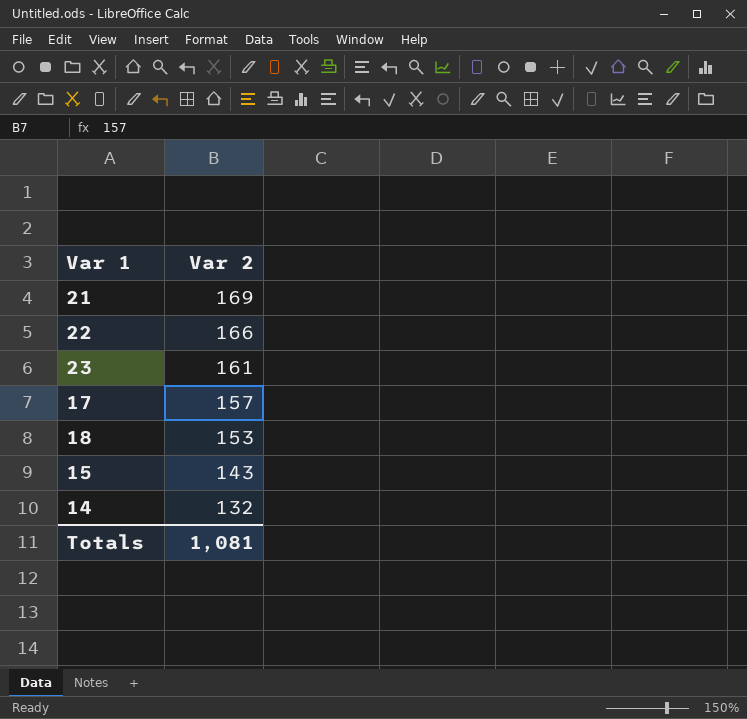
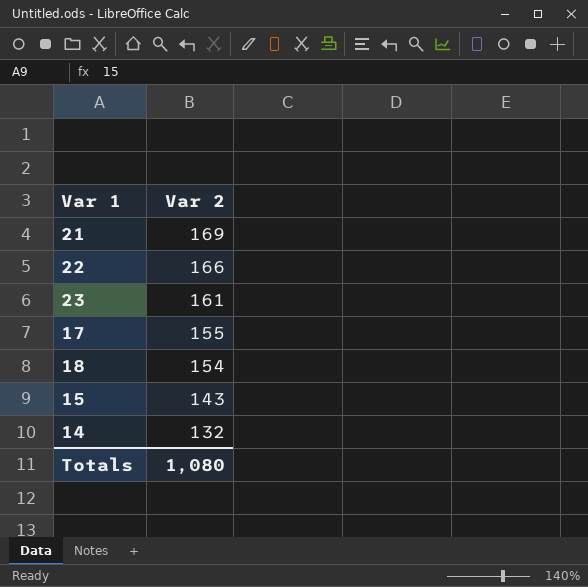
17 | Var 2: 157 -> 155
18 | Var 2: 153 -> 154
Totals | Var 2: 1,081 -> 1,080

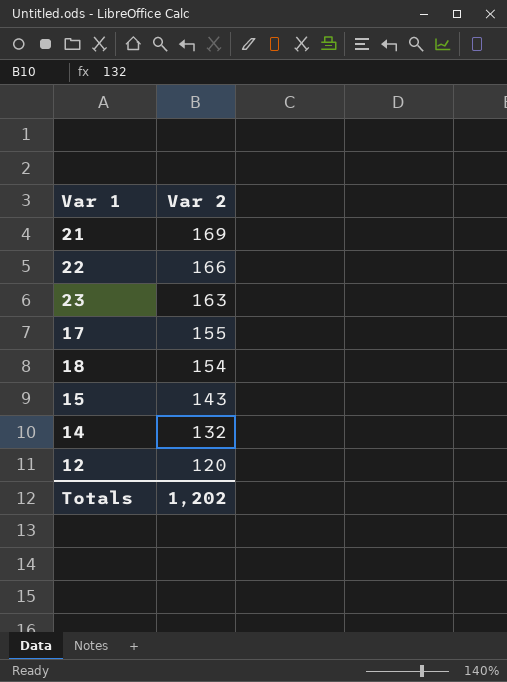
23 | Var 2: 161 -> 163
row 12: none -> 120
Totals | Var 2: 1,080 -> 1,202

